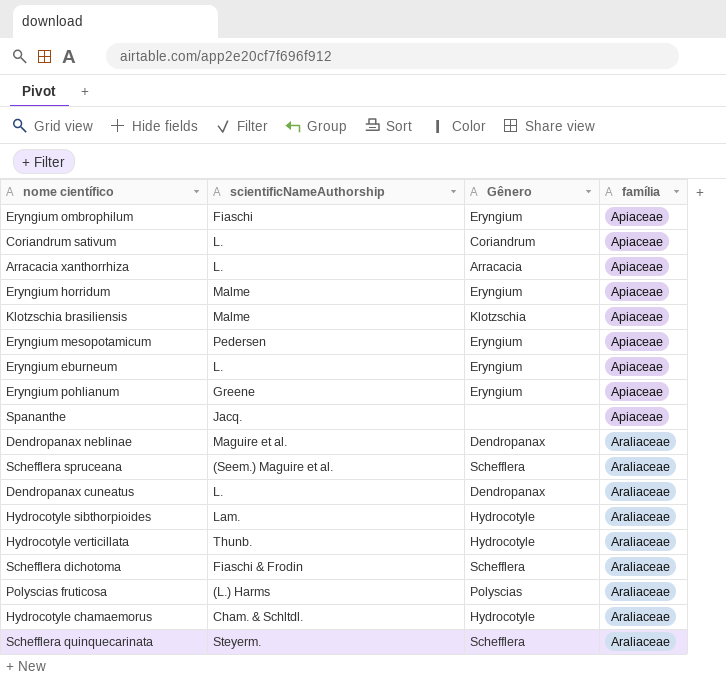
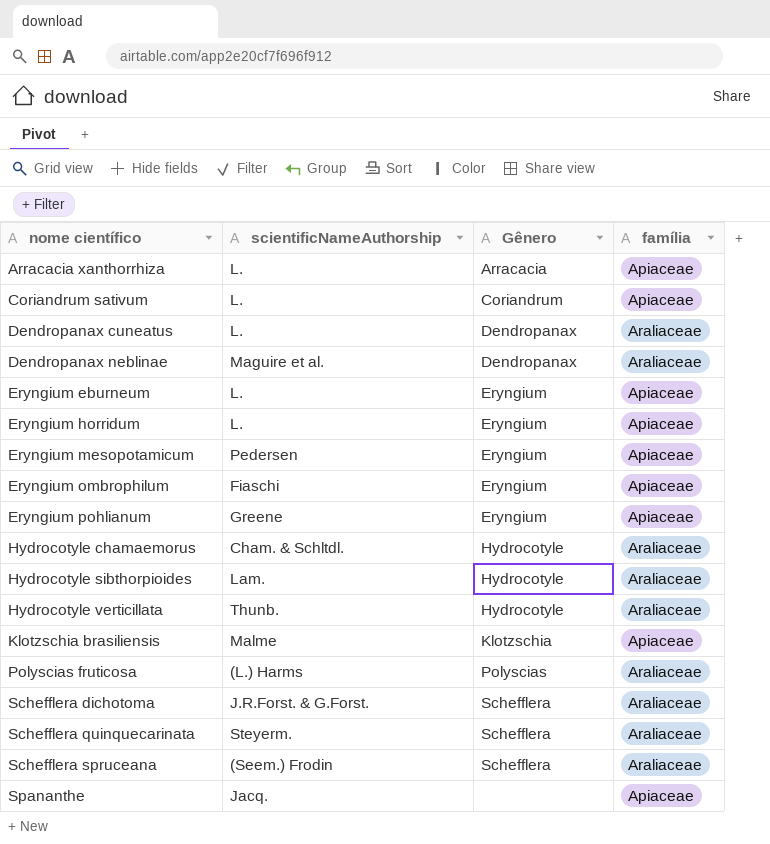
row order: família ascending -> nome científico ascending
Eryngium horridum | scientificNameAuthorship: Malme -> L.
Schefflera dichotoma | scientificNameAuthorship: Fiaschi & Frodin -> J.R.Forst. & G.Forst.
Schefflera spruceana | scientificNameAuthorship: (Seem.) Maguire et al. -> (Seem.) Frodin

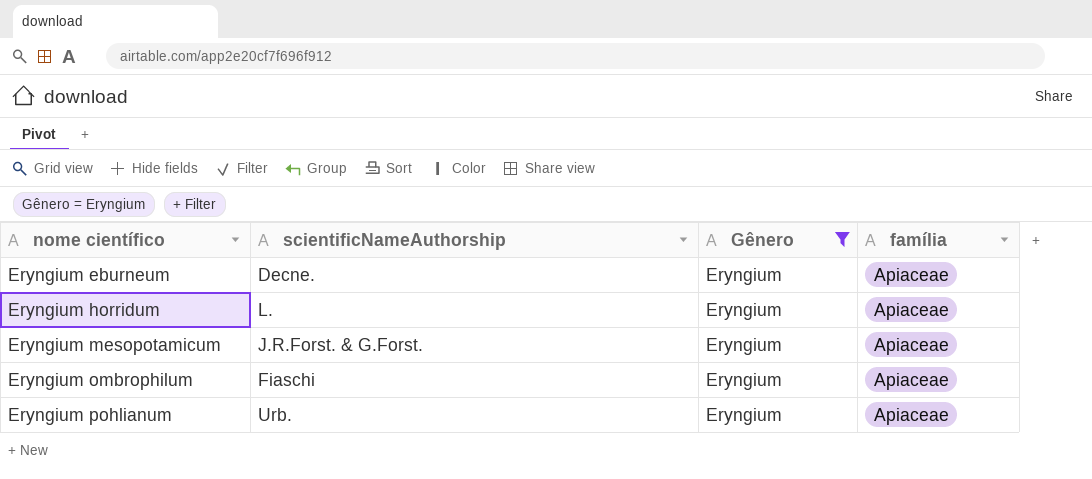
filter: none -> Gênero = Eryngium
Eryngium eburneum | scientificNameAuthorship: L. -> Decne.
Eryngium mesopotamicum | scientificNameAuthorship: Pedersen -> J.R.Forst. & G.Forst.
Eryngium pohlianum | scientificNameAuthorship: Greene -> Urb.

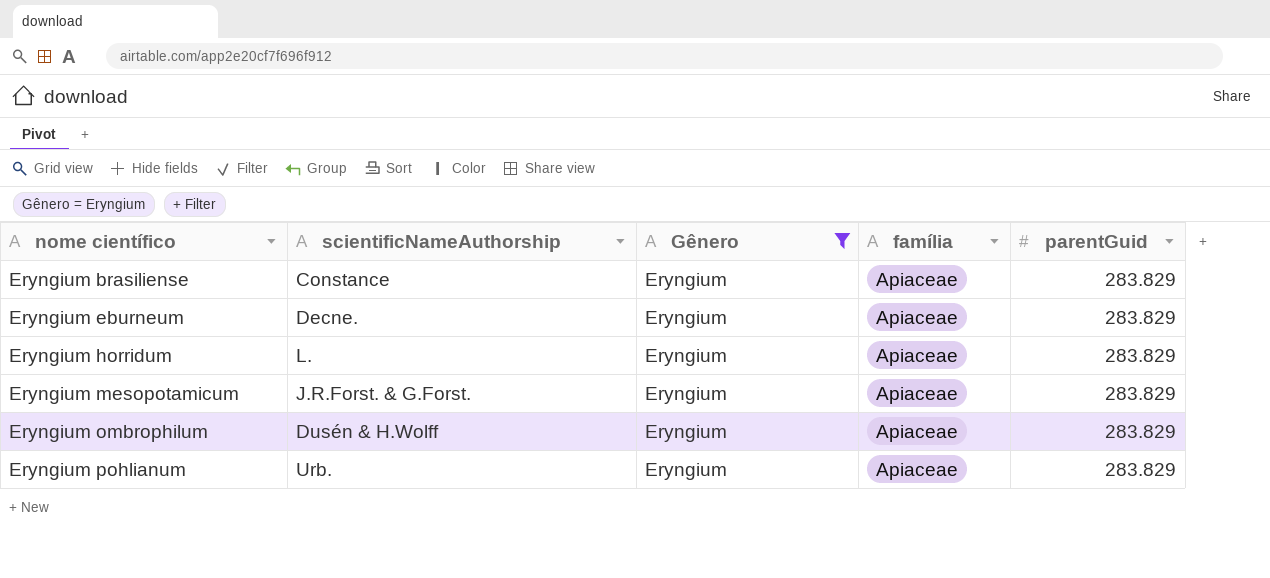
column parentGuid | position: none -> 5
row Eryngium brasiliense: none -> Constance | Eryngium | Apiaceae | 283.829
Eryngium ombrophilum | scientificNameAuthorship: Fiaschi -> Dusén & H.Wolff

